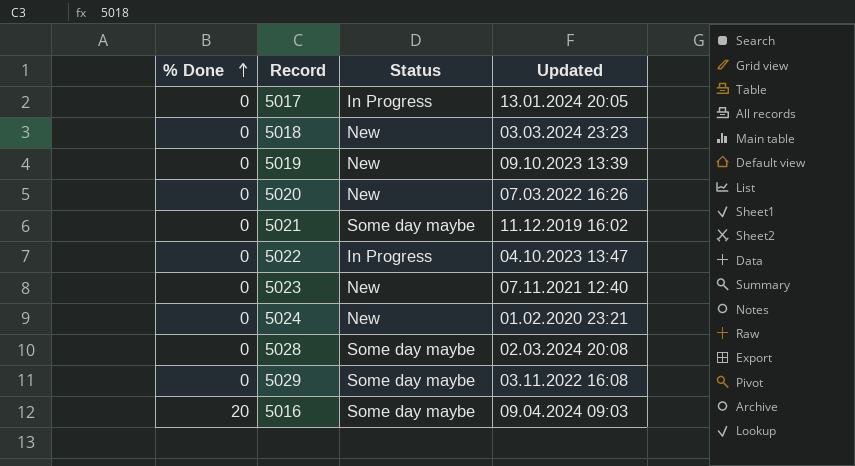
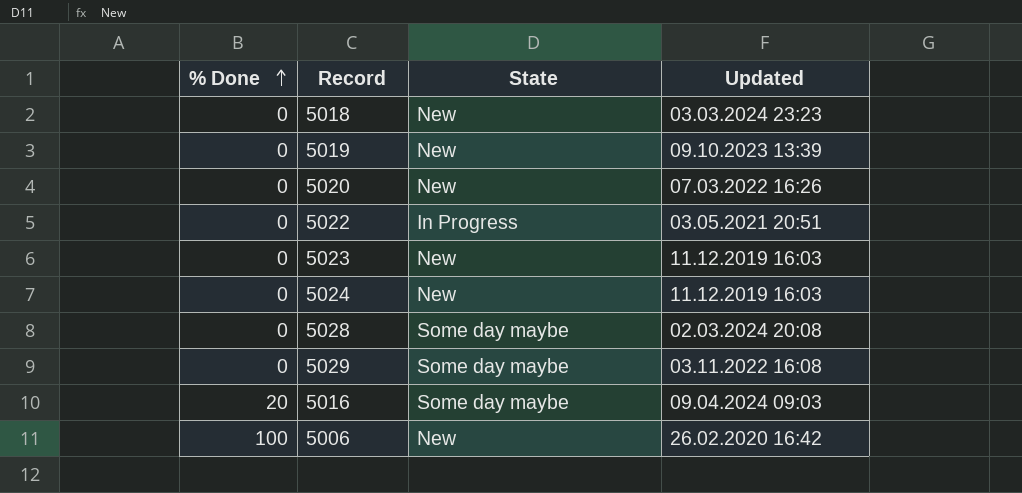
column name: Status -> State
row 5017: 0 | In Progress | 13.01.2024 20:05 -> none
row 5021: 0 | Some day maybe | 11.12.2019 16:02 -> none
5022 | Updated: 04.10.2023 13:47 -> 03.05.2021 20:51
5023 | Updated: 07.11.2021 12:40 -> 11.12.2019 16:03
5024 | Updated: 01.02.2020 23:21 -> 11.12.2019 16:03
row 5006: none -> 100 | New | 26.02.2020 16:42

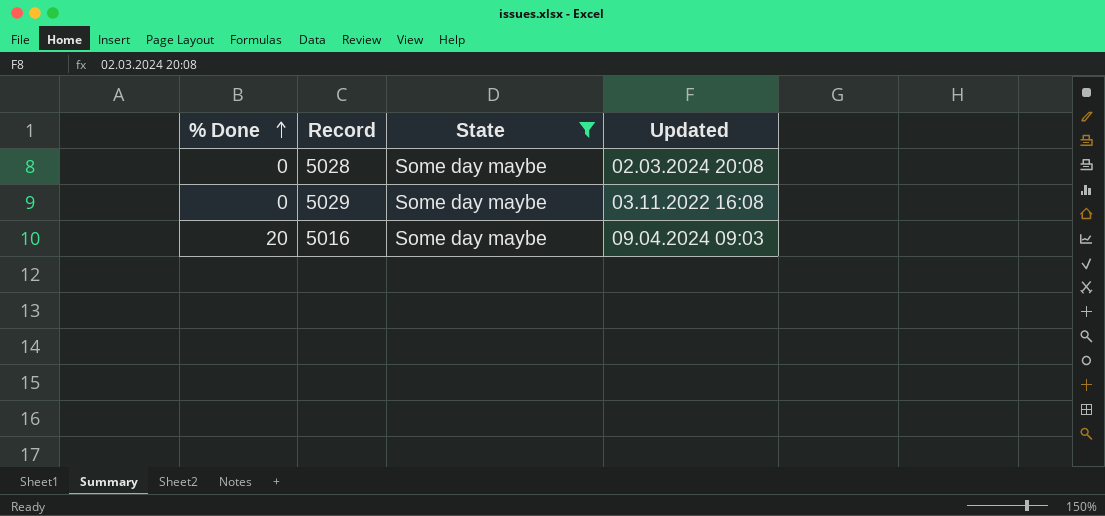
filter: none -> State = Some day maybe

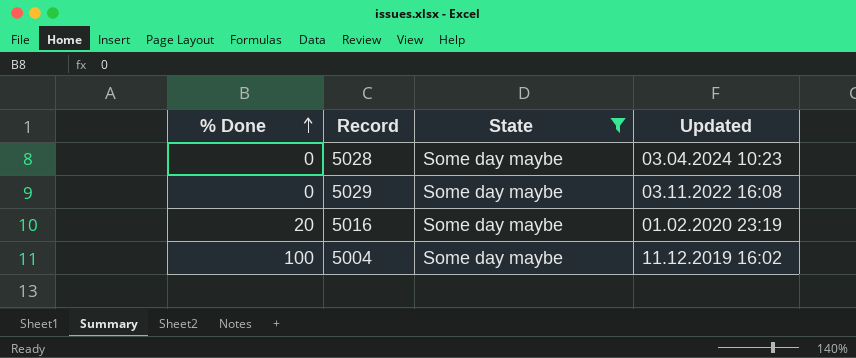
5028 | Updated: 02.03.2024 20:08 -> 03.04.2024 10:23
5016 | Updated: 09.04.2024 09:03 -> 01.02.2020 23:19
row 5004: none -> 100 | Some day maybe | 11.12.2019 16:02

